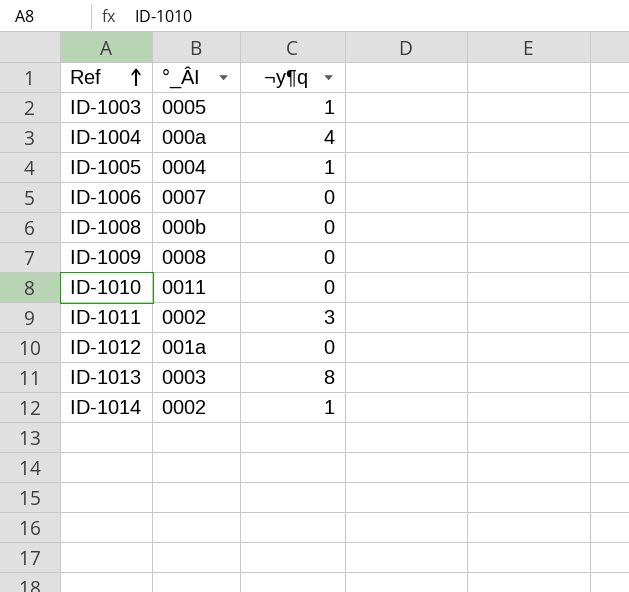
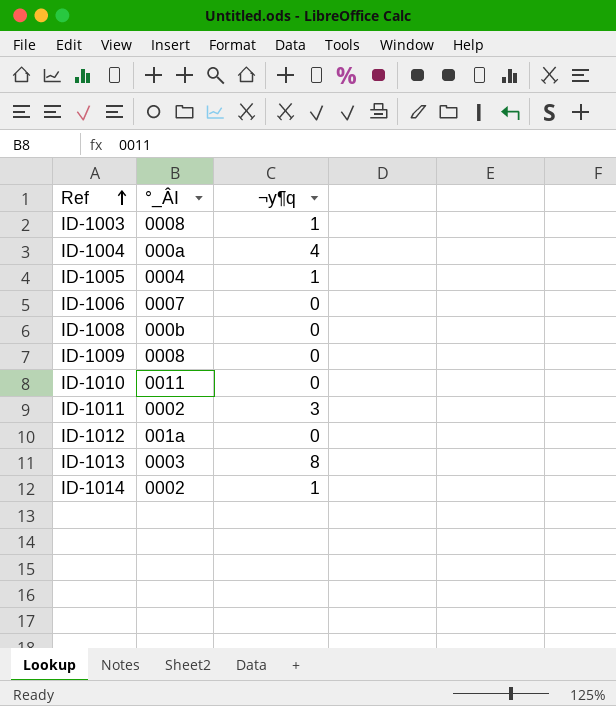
ID-1003 | °_ÂI: 0005 -> 0008

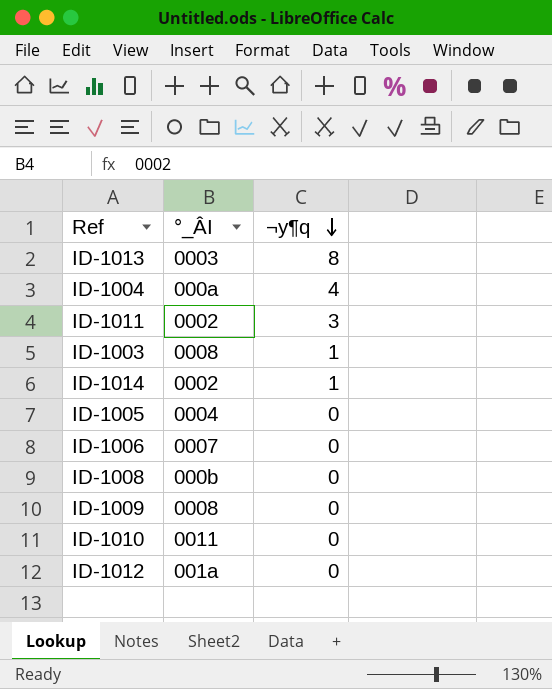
row order: Ref ascending -> ¬y¶q descending
ID-1005 | ¬y¶q: 1 -> 0

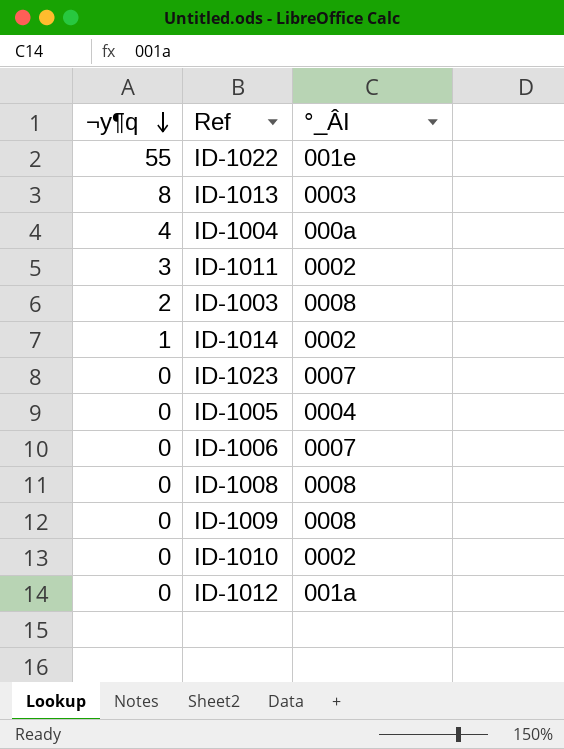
column ¬y¶q | position: 3 -> 1
row ID-1022: none -> 55 | 001e
ID-1003 | ¬y¶q: 1 -> 2
row ID-1023: none -> 0 | 0007
ID-1008 | °_ÂI: 000b -> 0008
ID-1010 | °_ÂI: 0011 -> 0002

